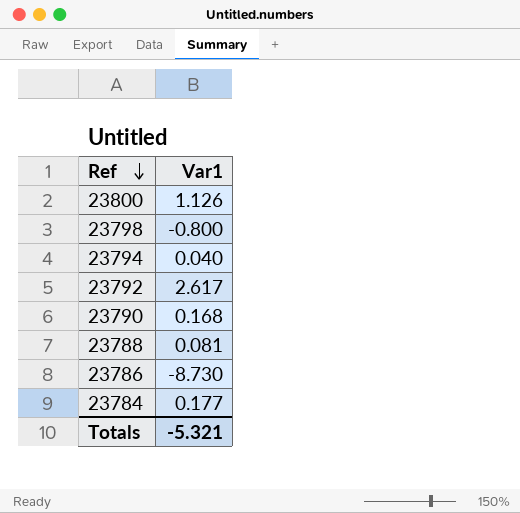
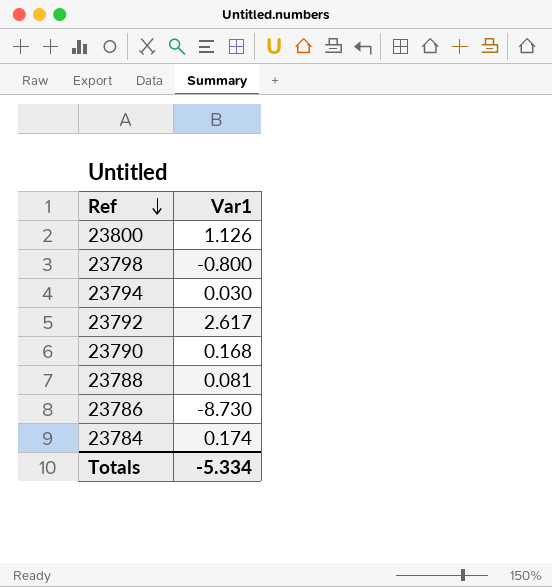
23794 | Var1: 0.040 -> 0.030
23784 | Var1: 0.177 -> 0.174
Totals | Var1: -5.321 -> -5.334

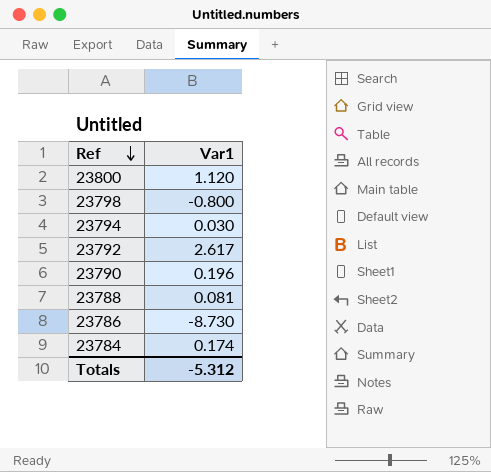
23800 | Var1: 1.126 -> 1.120
23790 | Var1: 0.168 -> 0.196
Totals | Var1: -5.334 -> -5.312

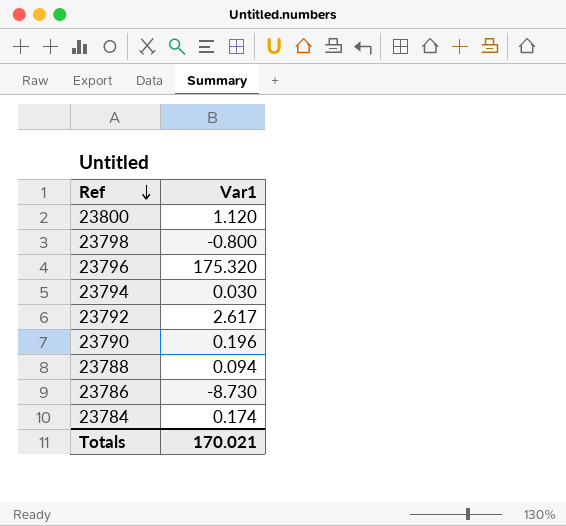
row 23796: none -> 175.320
23788 | Var1: 0.081 -> 0.094
Totals | Var1: -5.312 -> 170.021

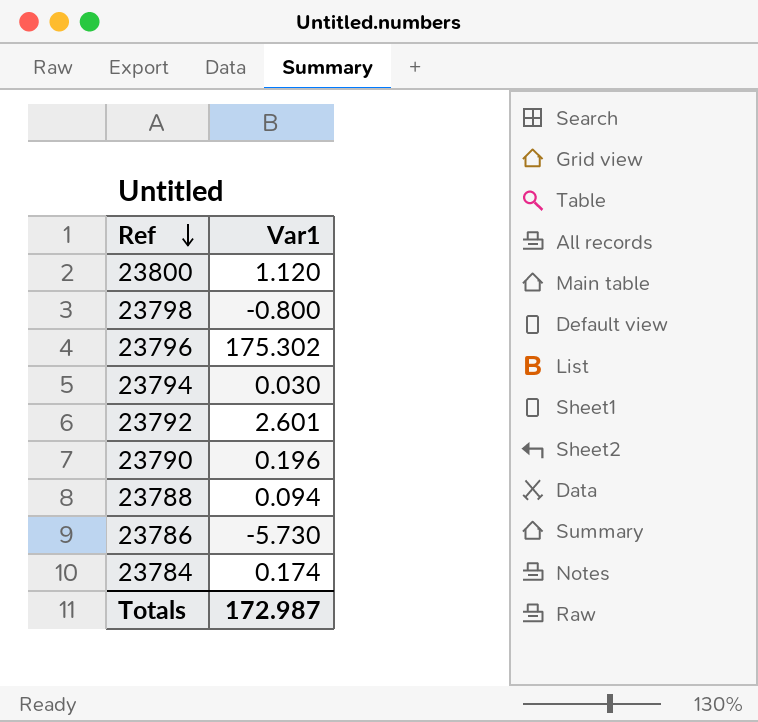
23796 | Var1: 175.320 -> 175.302
23792 | Var1: 2.617 -> 2.601
23786 | Var1: -8.730 -> -5.730
Totals | Var1: 170.021 -> 172.987

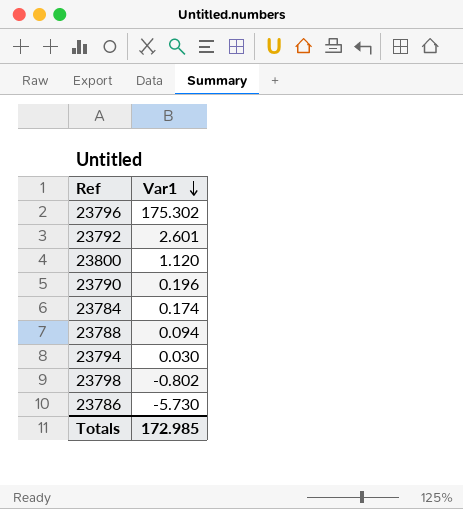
row order: Ref descending -> Var1 descending
23798 | Var1: -0.800 -> -0.802
Totals | Var1: 172.987 -> 172.985

